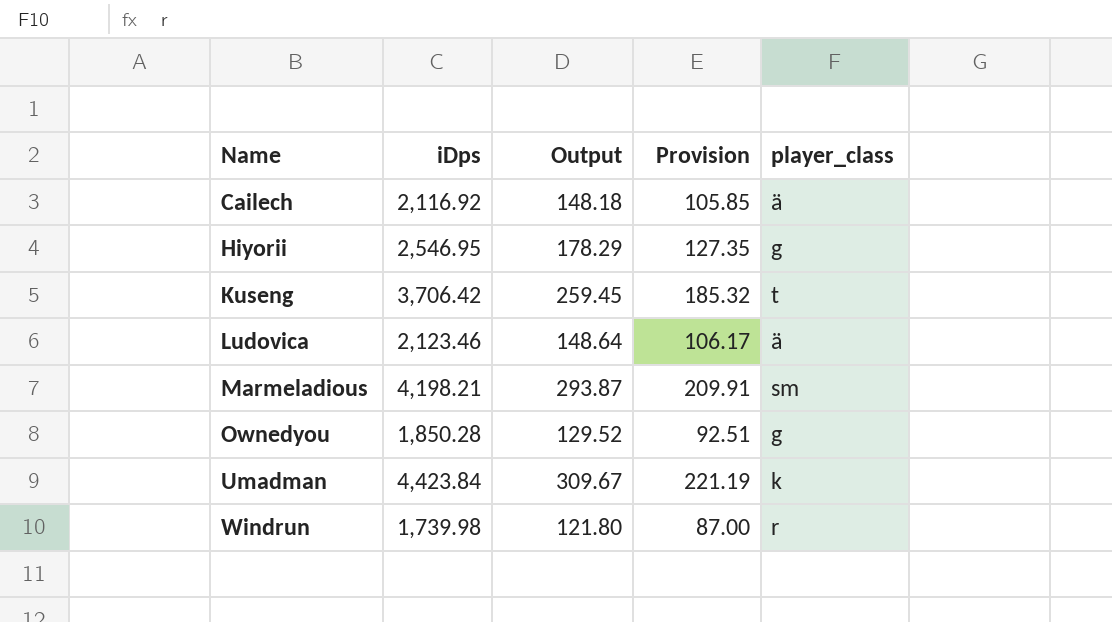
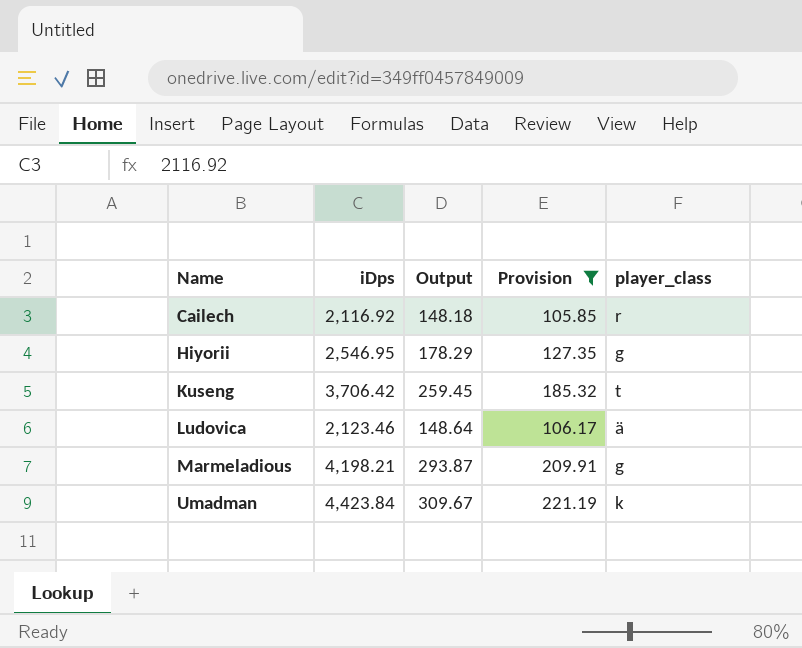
filter: none -> Provision >= 105.85
Cailech | player_class: ä -> r
Marmeladious | player_class: sm -> g

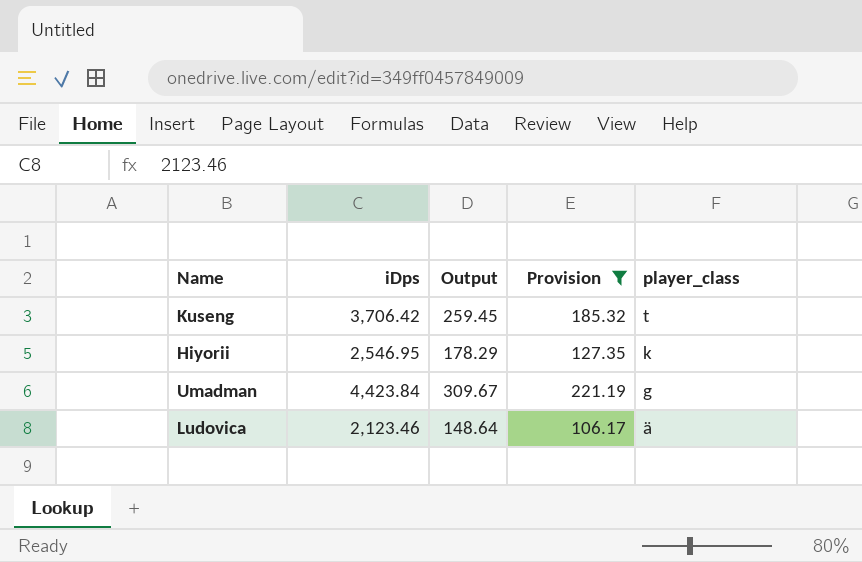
row order: Name ascending -> player_class descending
row Cailech: 2,116.92 | 148.18 | 105.85 | r -> none
row Marmeladious: 4,198.21 | 293.87 | 209.91 | g -> none
Hiyorii | player_class: g -> k
Umadman | player_class: k -> g

